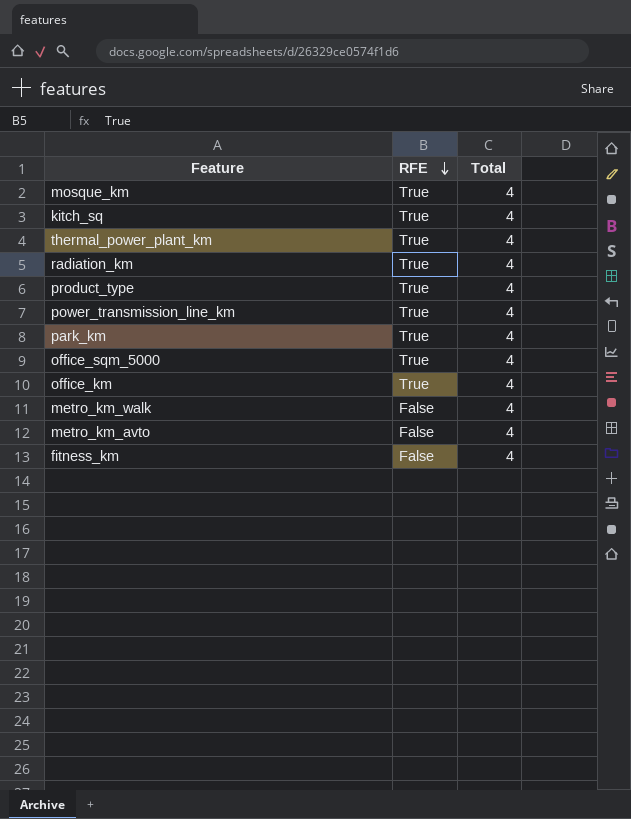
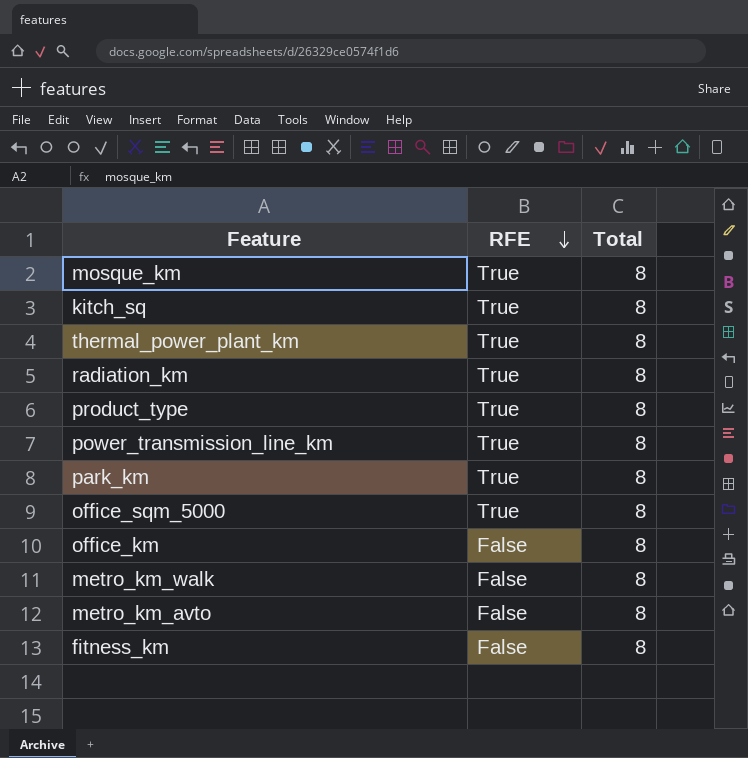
mosque_km | Total: 4 -> 8
kitch_sq | Total: 4 -> 8
thermal_power_plant_km | Total: 4 -> 8
radiation_km | Total: 4 -> 8
product_type | Total: 4 -> 8
power_transmission_line_km | Total: 4 -> 8
park_km | Total: 4 -> 8
office_sqm_5000 | Total: 4 -> 8
office_km | RFE: True -> False
office_km | Total: 4 -> 8
metro_km_walk | Total: 4 -> 8
metro_km_avto | Total: 4 -> 8
fitness_km | Total: 4 -> 8

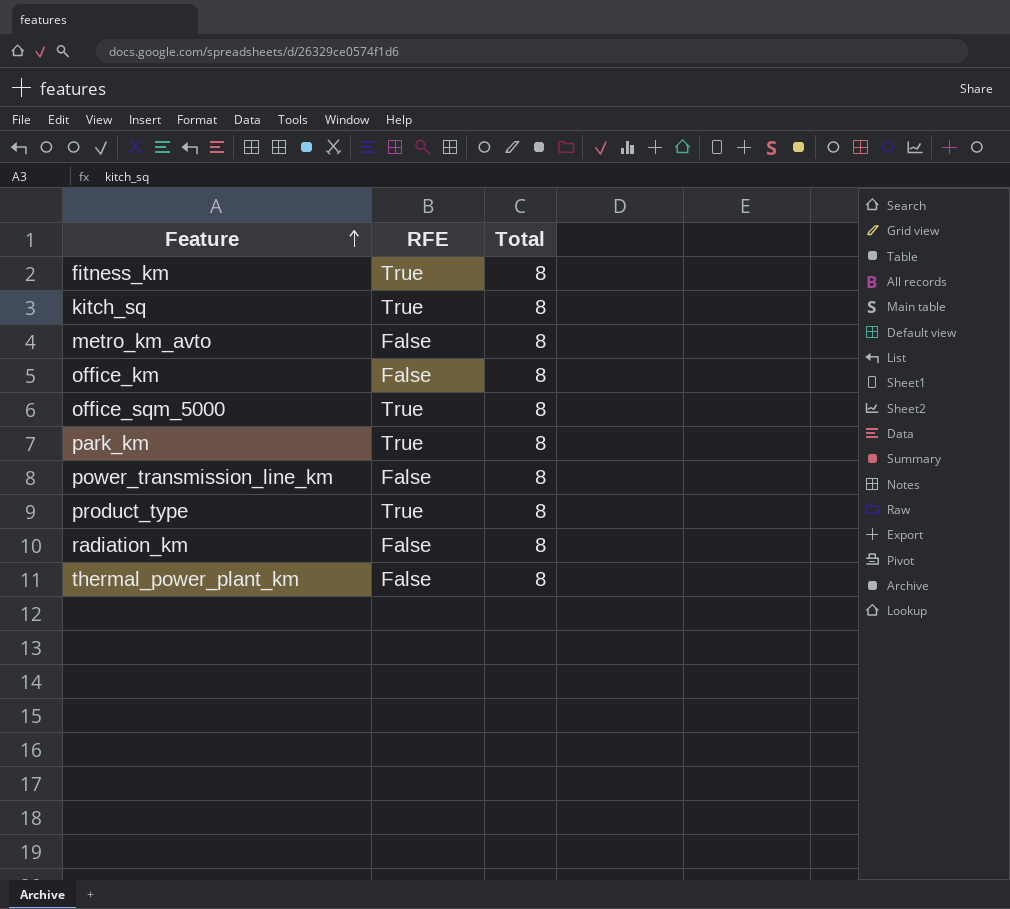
row order: RFE descending -> Feature ascending
row mosque_km: True | 8 -> none
row metro_km_walk: False | 8 -> none
fitness_km | RFE: False -> True
power_transmission_line_km | RFE: True -> False
radiation_km | RFE: True -> False
thermal_power_plant_km | RFE: True -> False

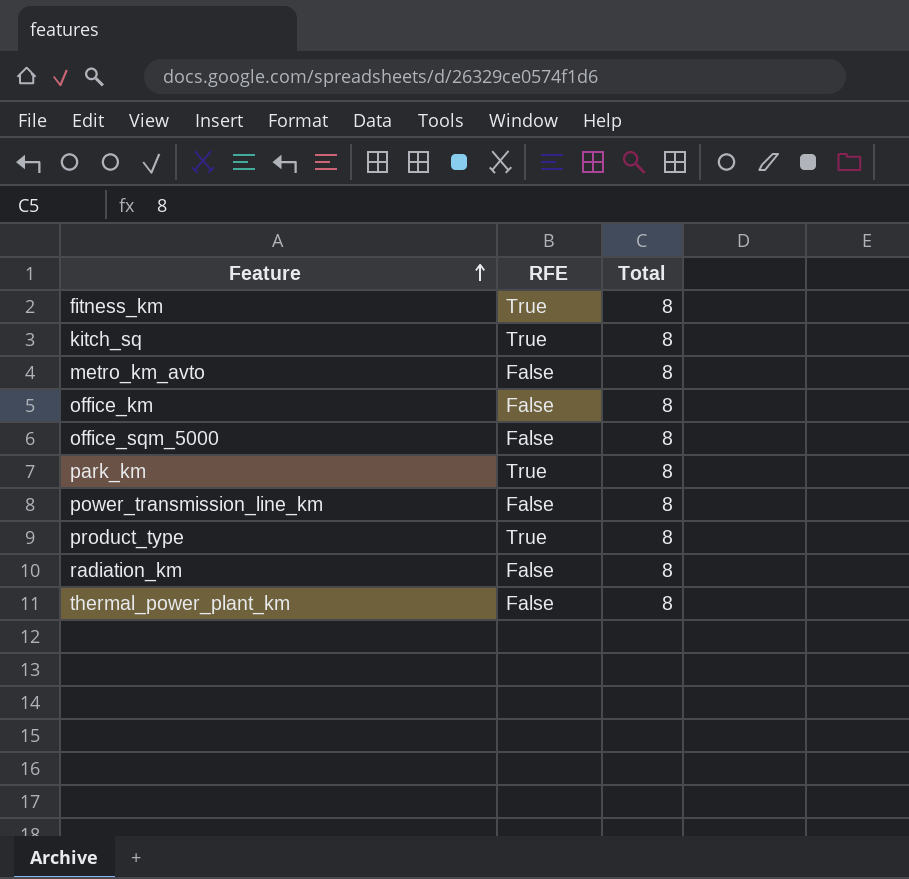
office_sqm_5000 | RFE: True -> False

